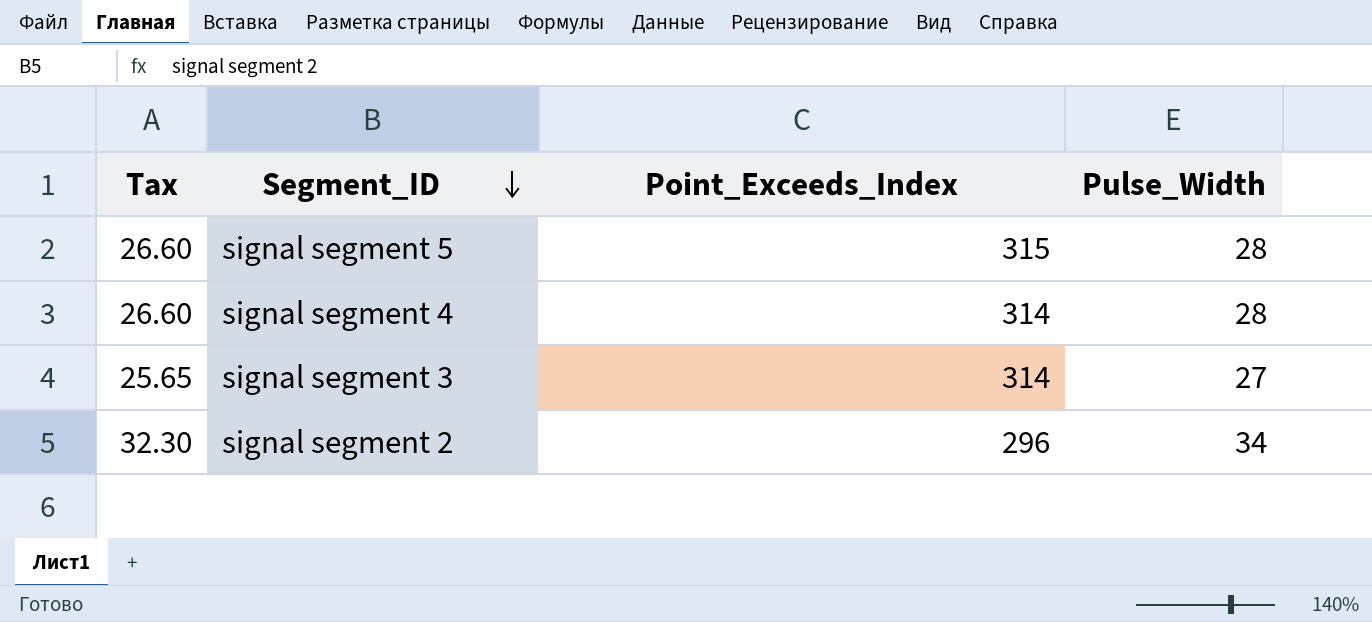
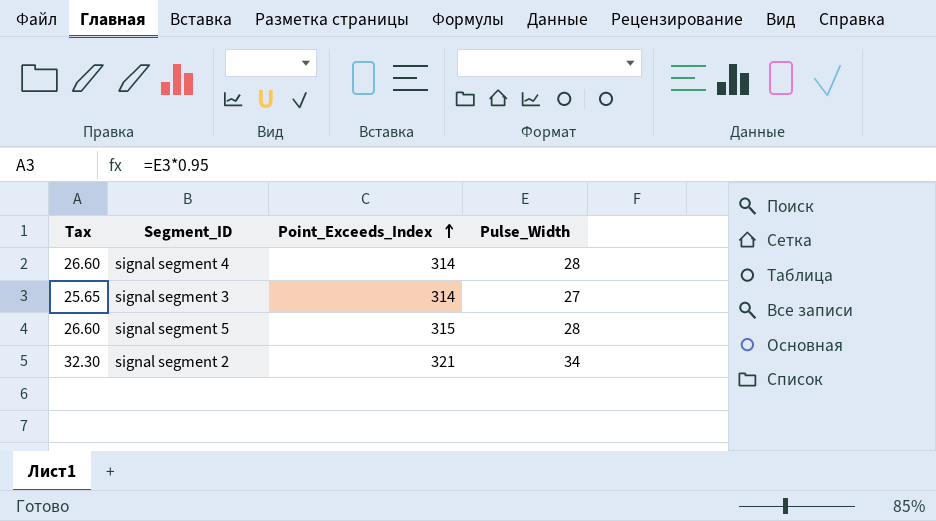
row order: Segment_ID descending -> Point_Exceeds_Index ascending
signal segment 2 | Point_Exceeds_Index: 296 -> 321

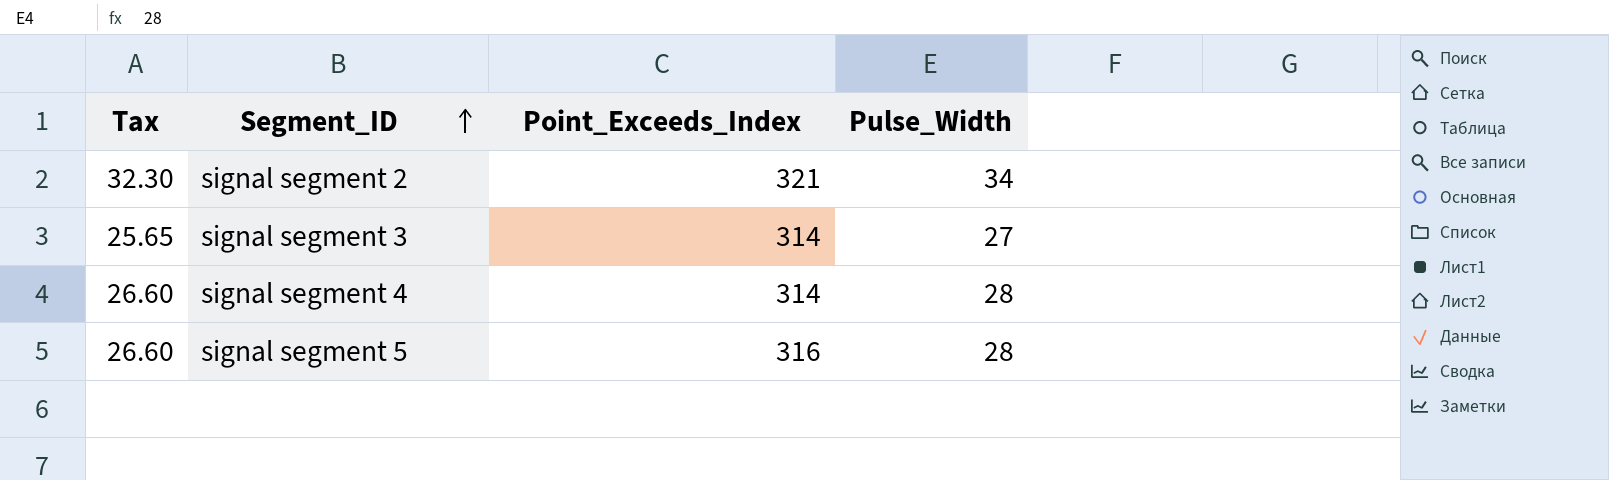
row order: Point_Exceeds_Index ascending -> Segment_ID ascending
signal segment 5 | Point_Exceeds_Index: 315 -> 316

